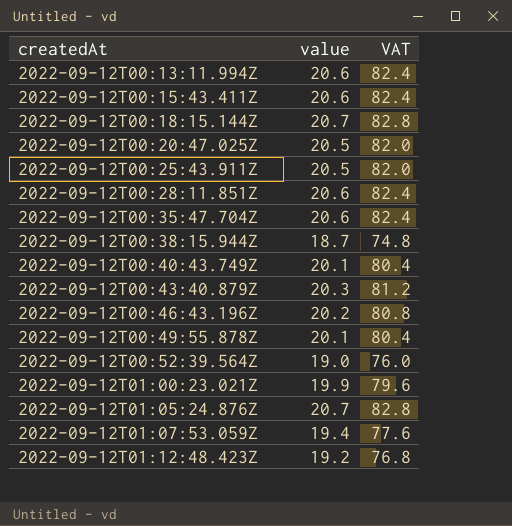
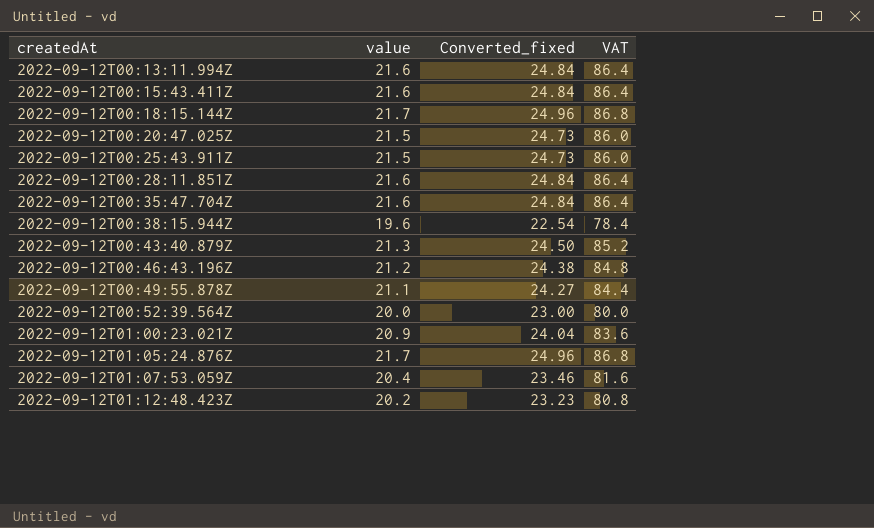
column Converted_fixed | formula: none -> [value] * 1.15
row 2022-09-12T00:40:43.749Z: 20.1 | 80.4 -> none
2022-09-12T00:13:11.994Z | value: 20.6 -> 21.6
2022-09-12T00:13:11.994Z | VAT: 82.4 -> 86.4
2022-09-12T00:15:43.411Z | value: 20.6 -> 21.6
2022-09-12T00:15:43.411Z | VAT: 82.4 -> 86.4
2022-09-12T00:18:15.144Z | value: 20.7 -> 21.7
2022-09-12T00:18:15.144Z | VAT: 82.8 -> 86.8
2022-09-12T00:20:47.025Z | value: 20.5 -> 21.5
2022-09-12T00:20:47.025Z | VAT: 82.0 -> 86.0
2022-09-12T00:25:43.911Z | value: 20.5 -> 21.5
2022-09-12T00:25:43.911Z | VAT: 82.0 -> 86.0
2022-09-12T00:28:11.851Z | value: 20.6 -> 21.6
2022-09-12T00:28:11.851Z | VAT: 82.4 -> 86.4
2022-09-12T00:35:47.704Z | value: 20.6 -> 21.6
2022-09-12T00:35:47.704Z | VAT: 82.4 -> 86.4
2022-09-12T00:38:15.944Z | value: 18.7 -> 19.6
2022-09-12T00:38:15.944Z | VAT: 74.8 -> 78.4
2022-09-12T00:43:40.879Z | value: 20.3 -> 21.3
2022-09-12T00:43:40.879Z | VAT: 81.2 -> 85.2
2022-09-12T00:46:43.196Z | value: 20.2 -> 21.2
2022-09-12T00:46:43.196Z | VAT: 80.8 -> 84.8
2022-09-12T00:49:55.878Z | value: 20.1 -> 21.1
2022-09-12T00:49:55.878Z | VAT: 80.4 -> 84.4
2022-09-12T00:52:39.564Z | value: 19.0 -> 20.0
2022-09-12T00:52:39.564Z | VAT: 76.0 -> 80.0
2022-09-12T01:00:23.021Z | value: 19.9 -> 20.9
2022-09-12T01:00:23.021Z | VAT: 79.6 -> 83.6
2022-09-12T01:05:24.876Z | value: 20.7 -> 21.7
2022-09-12T01:05:24.876Z | VAT: 82.8 -> 86.8
2022-09-12T01:07:53.059Z | value: 19.4 -> 20.4
2022-09-12T01:07:53.059Z | VAT: 77.6 -> 81.6
2022-09-12T01:12:48.423Z | value: 19.2 -> 20.2
2022-09-12T01:12:48.423Z | VAT: 76.8 -> 80.8

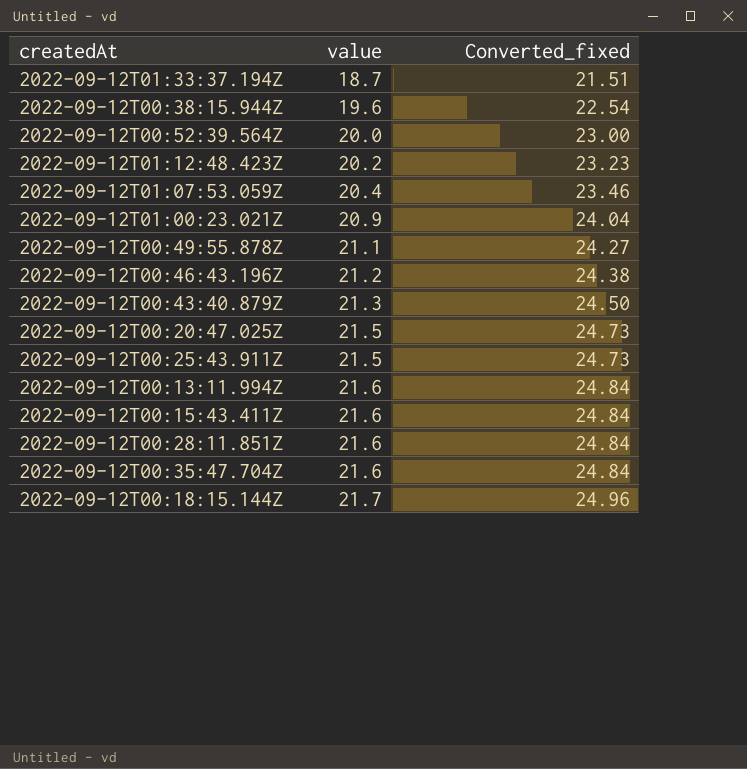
row order: createdAt ascending -> value ascending
column VAT | formula: [value] * 4 -> none
row 2022-09-12T01:05:24.876Z: 21.7 | 24.96 | 86.8 -> none
row 2022-09-12T01:33:37.194Z: none -> 18.7 | 21.51

